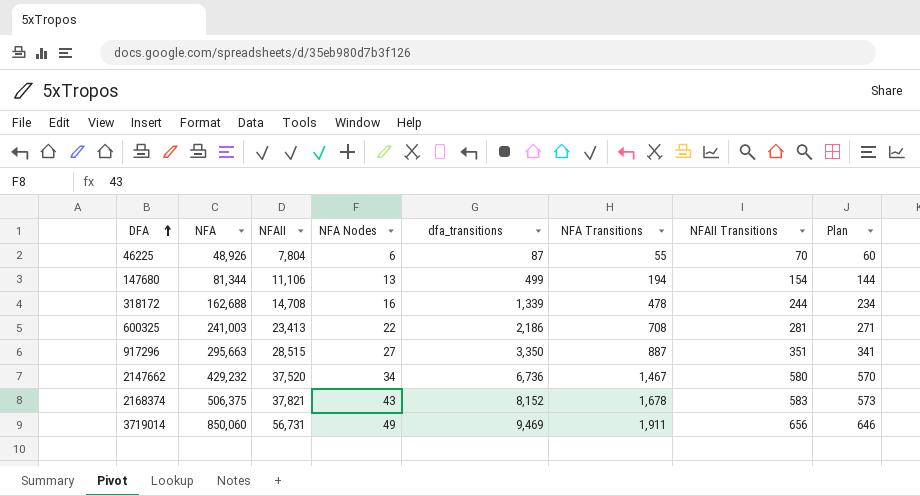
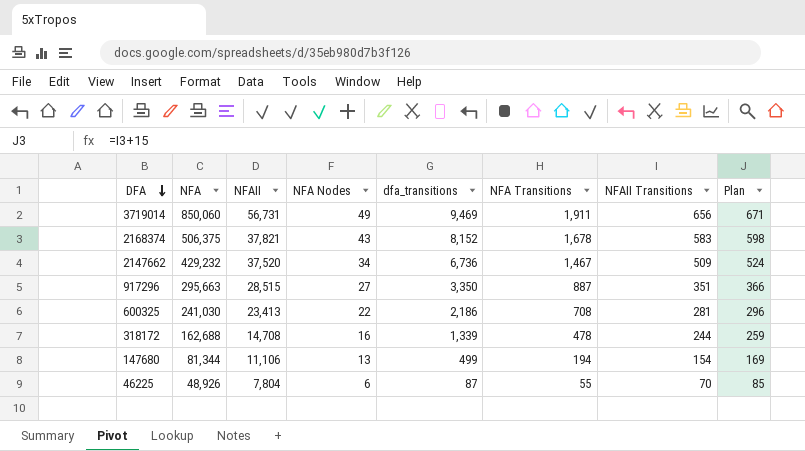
row order: DFA ascending -> DFA descending
column Plan | formula: [NFAII Transitions] - 10 -> [NFAII Transitions] + 15
2147662 | NFAII Transitions: 580 -> 509
600325 | NFA: 241,003 -> 241,030

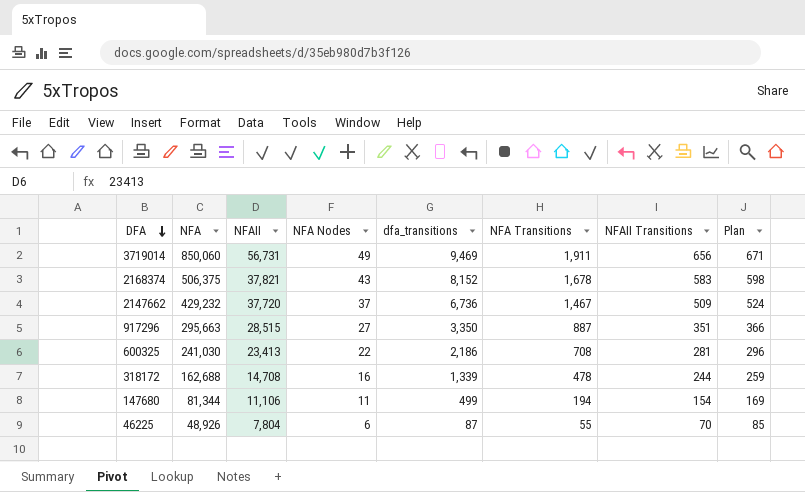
2147662 | NFAII: 37,520 -> 37,720
2147662 | NFA Nodes: 34 -> 37
147680 | NFA Nodes: 13 -> 11

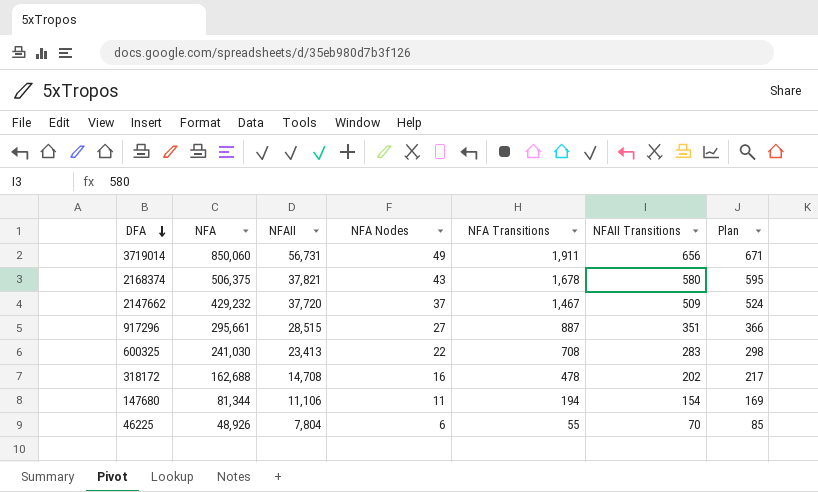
column dfa_transitions | position: 5 -> none
2168374 | NFAII Transitions: 583 -> 580
2168374 | Plan: 598 -> 595
917296 | NFA: 295,663 -> 295,661
600325 | NFAII Transitions: 281 -> 283
600325 | Plan: 296 -> 298
318172 | NFAII Transitions: 244 -> 202
318172 | Plan: 259 -> 217

